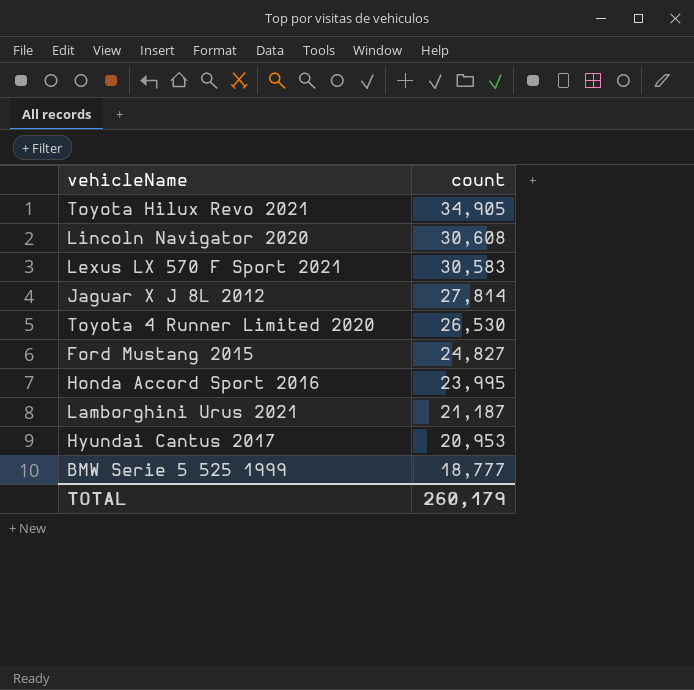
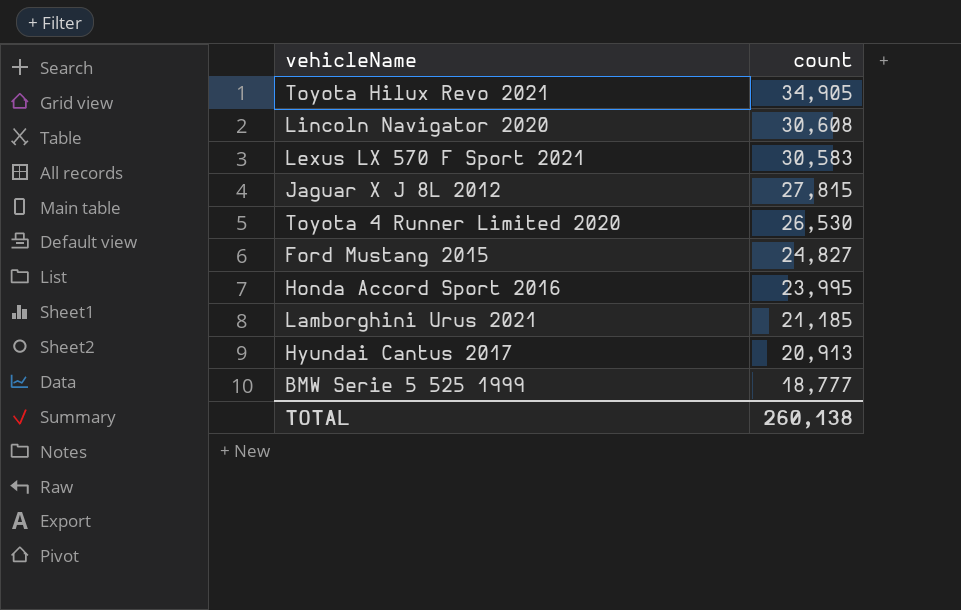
Jaguar X J 8L 2012 | count: 27,814 -> 27,815
Lamborghini Urus 2021 | count: 21,187 -> 21,185
Hyundai Cantus 2017 | count: 20,953 -> 20,913
TOTAL | count: 260,179 -> 260,138

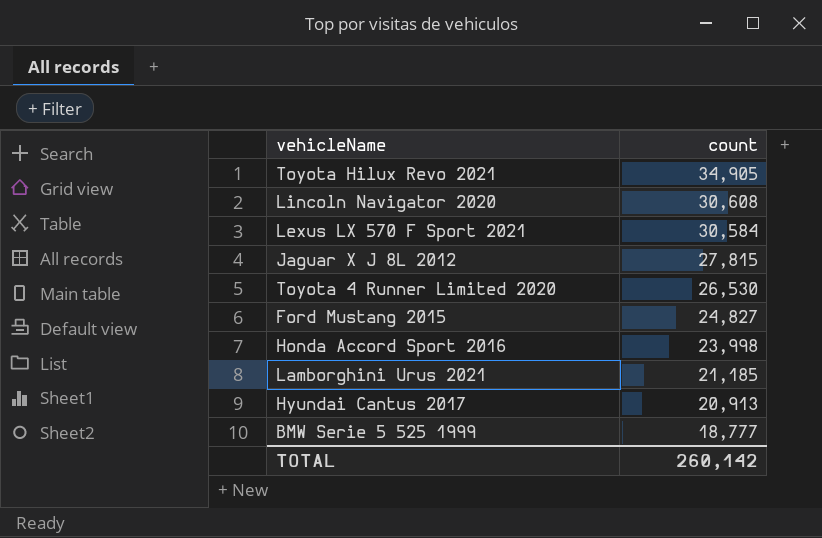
Lexus LX 570 F Sport 2021 | count: 30,583 -> 30,584
Honda Accord Sport 2016 | count: 23,995 -> 23,998
TOTAL | count: 260,138 -> 260,142

